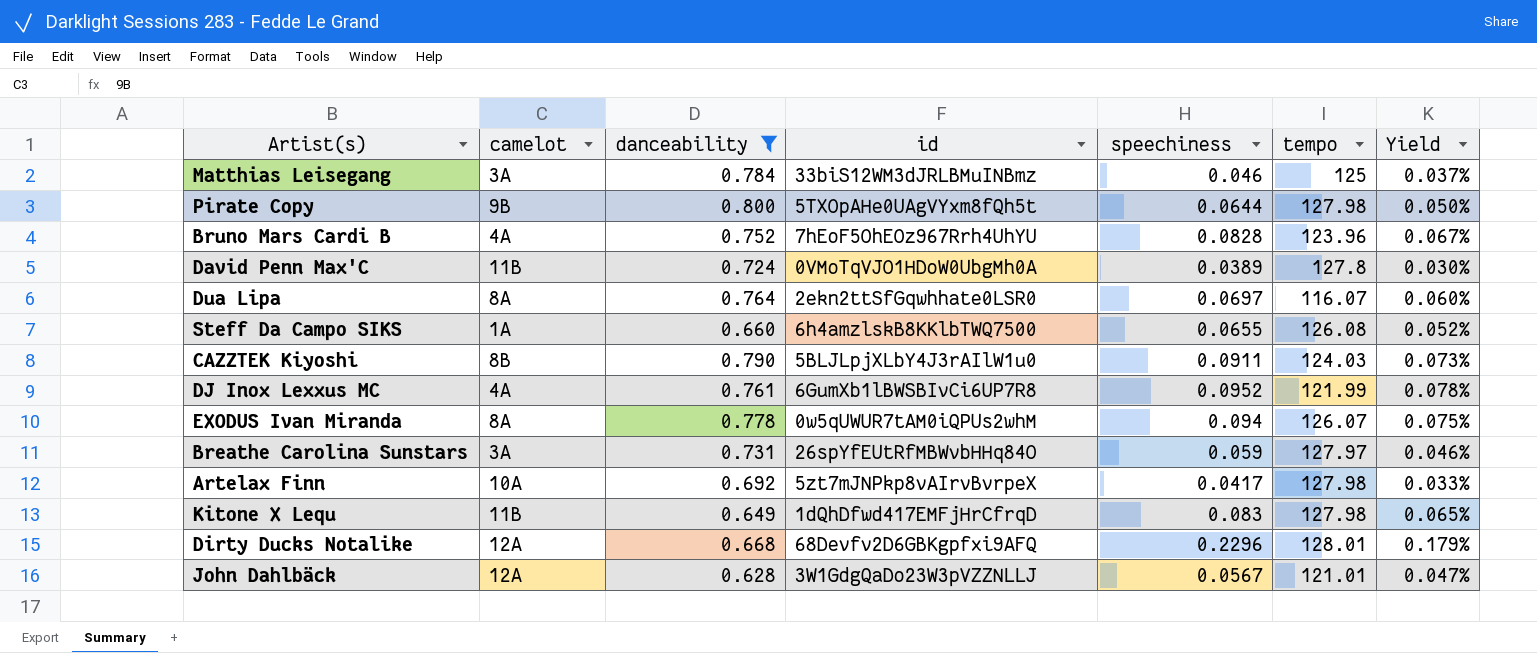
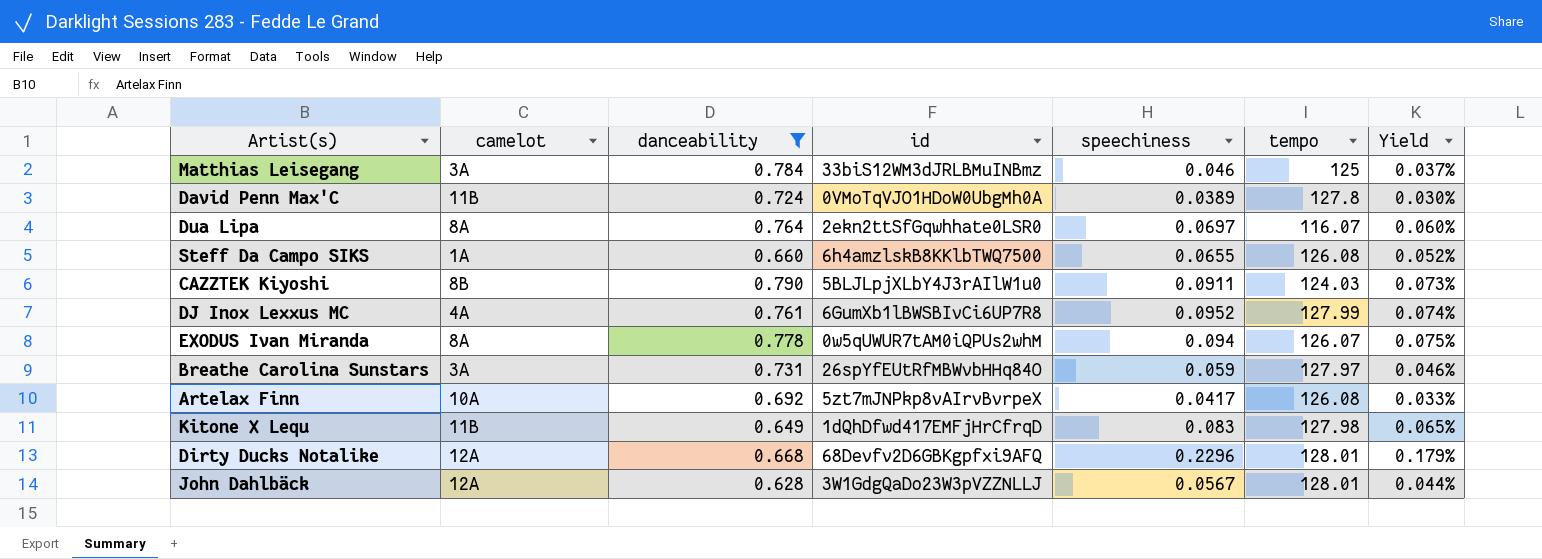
row Pirate Copy: 9B | 0.800 | 5TXOpAHe0UAgVYxm8fQh5t | 0.0644 | 127.98 | 0.050% -> none
row Bruno Mars Cardi B: 4A | 0.752 | 7hEoF5OhEOz967Rrh4UhYU | 0.0828 | 123.96 | 0.067% -> none
DJ Inox Lexxus MC | tempo: 121.99 -> 127.99
DJ Inox Lexxus MC | Yield: 0.078% -> 0.074%
Artelax Finn | tempo: 127.98 -> 126.08
John Dahlbäck | tempo: 121.01 -> 128.01
John Dahlbäck | Yield: 0.047% -> 0.044%

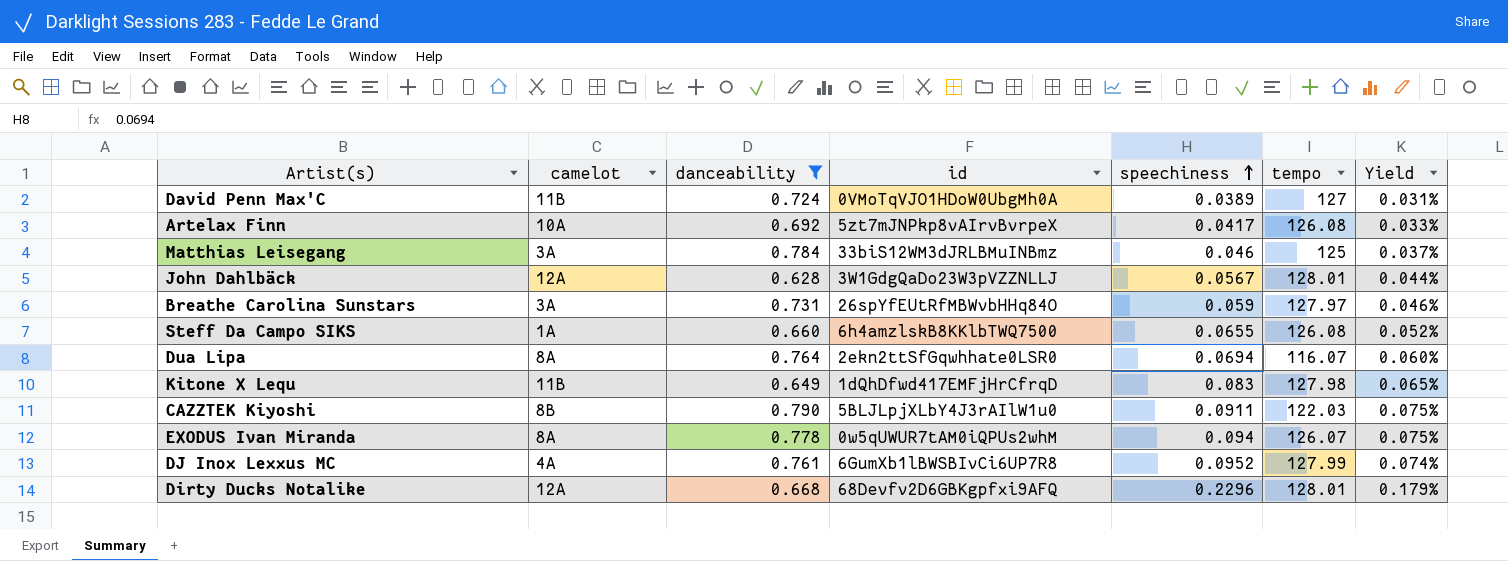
row order: none -> speechiness ascending
David Penn Max'C | tempo: 127.8 -> 127
David Penn Max'C | Yield: 0.030% -> 0.031%
Dua Lipa | speechiness: 0.0697 -> 0.0694
CAZZTEK Kiyoshi | tempo: 124.03 -> 122.03
CAZZTEK Kiyoshi | Yield: 0.073% -> 0.075%

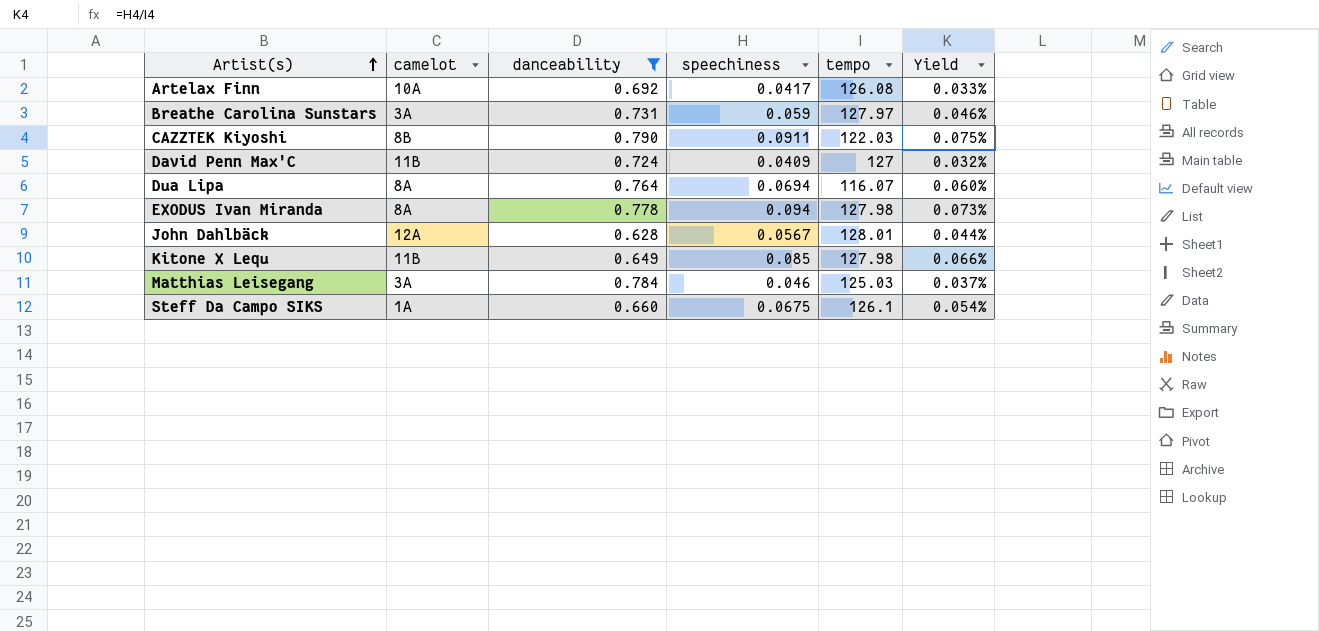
row order: speechiness ascending -> Artist(s) ascending
column id | position: 4 -> none
row DJ Inox Lexxus MC: 4A | 0.761 | 6GumXb1lBWSBIvCi6UP7R8 | 0.0952 | 127.99 | 0.074% -> none
row Dirty Ducks Notalike: 12A | 0.668 | 68Devfv2D6GBKgpfxi9AFQ | 0.2296 | 128.01 | 0.179% -> none
David Penn Max'C | speechiness: 0.0389 -> 0.0409
David Penn Max'C | Yield: 0.031% -> 0.032%
EXODUS Ivan Miranda | tempo: 126.07 -> 127.98
EXODUS Ivan Miranda | Yield: 0.075% -> 0.073%
Kitone X Lequ | speechiness: 0.083 -> 0.085
Kitone X Lequ | Yield: 0.065% -> 0.066%
Matthias Leisegang | tempo: 125 -> 125.03
Steff Da Campo SIKS | speechiness: 0.0655 -> 0.0675
Steff Da Campo SIKS | tempo: 126.08 -> 126.1
Steff Da Campo SIKS | Yield: 0.052% -> 0.054%

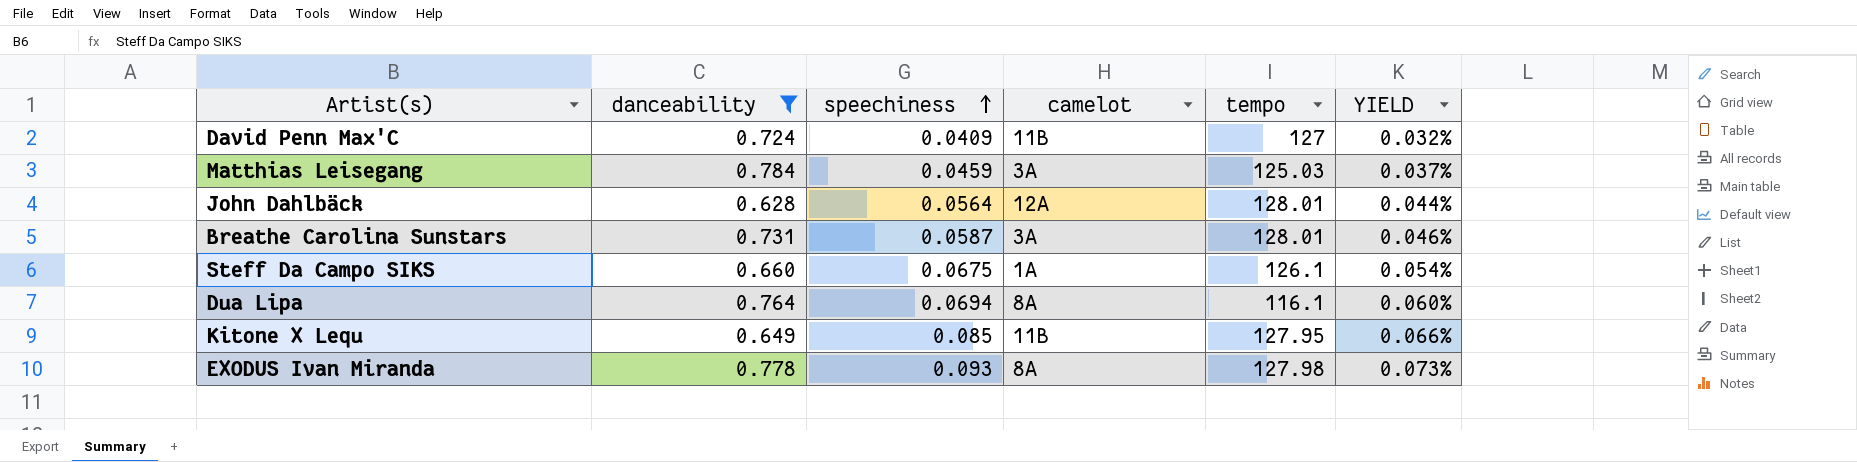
row order: Artist(s) ascending -> speechiness ascending
column camelot | position: 2 -> 4
column name: Yield -> YIELD
row Artelax Finn: 10A | 0.692 | 0.0417 | 126.08 | 0.033% -> none
row CAZZTEK Kiyoshi: 8B | 0.790 | 0.0911 | 122.03 | 0.075% -> none
Matthias Leisegang | speechiness: 0.046 -> 0.0459
John Dahlbäck | speechiness: 0.0567 -> 0.0564
Breathe Carolina Sunstars | speechiness: 0.059 -> 0.0587
Breathe Carolina Sunstars | tempo: 127.97 -> 128.01
Dua Lipa | tempo: 116.07 -> 116.1
Kitone X Lequ | tempo: 127.98 -> 127.95
EXODUS Ivan Miranda | speechiness: 0.094 -> 0.093

